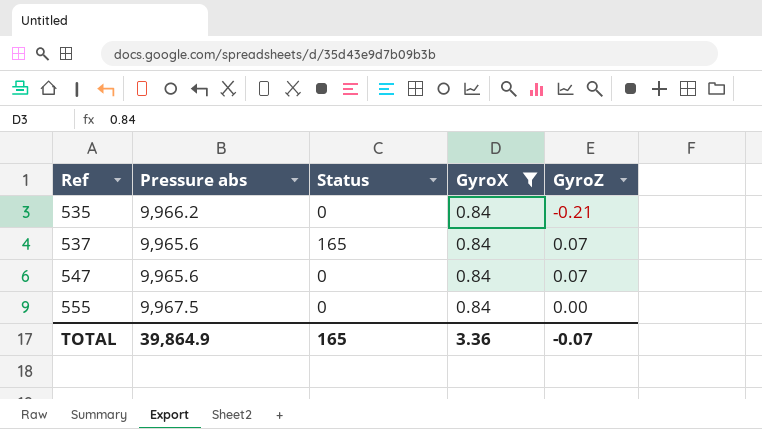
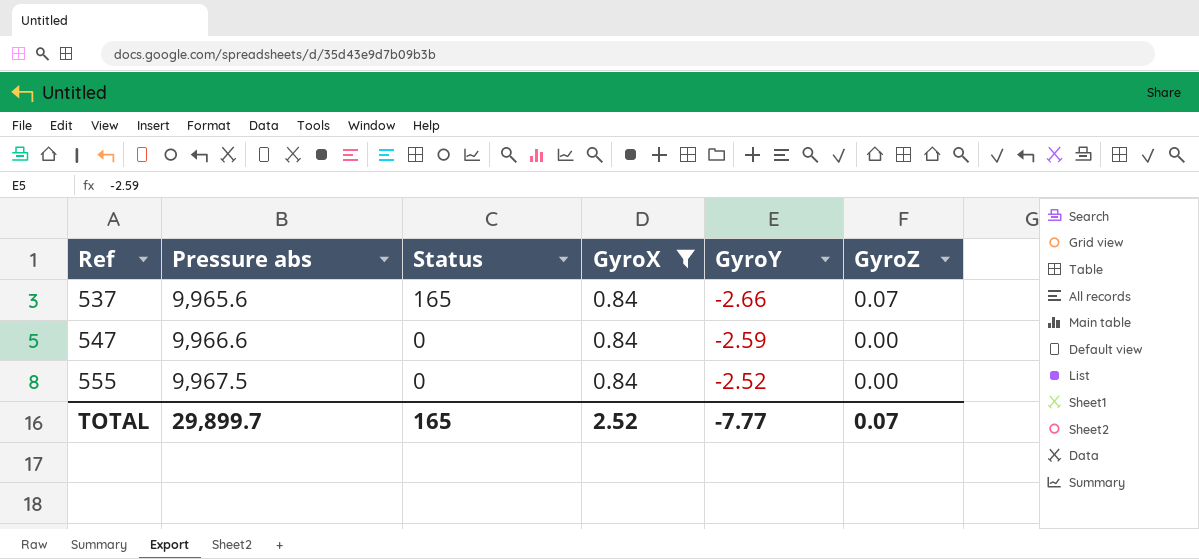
column GyroY | position: none -> 5
row 535: 9,966.2 | 0 | 0.84 | -0.21 -> none
547 | Pressure abs: 9,965.6 -> 9,966.6
547 | GyroZ: 0.07 -> 0.00
TOTAL | Pressure abs: 39,864.9 -> 29,899.7
TOTAL | GyroX: 3.36 -> 2.52
TOTAL | GyroZ: -0.07 -> 0.07

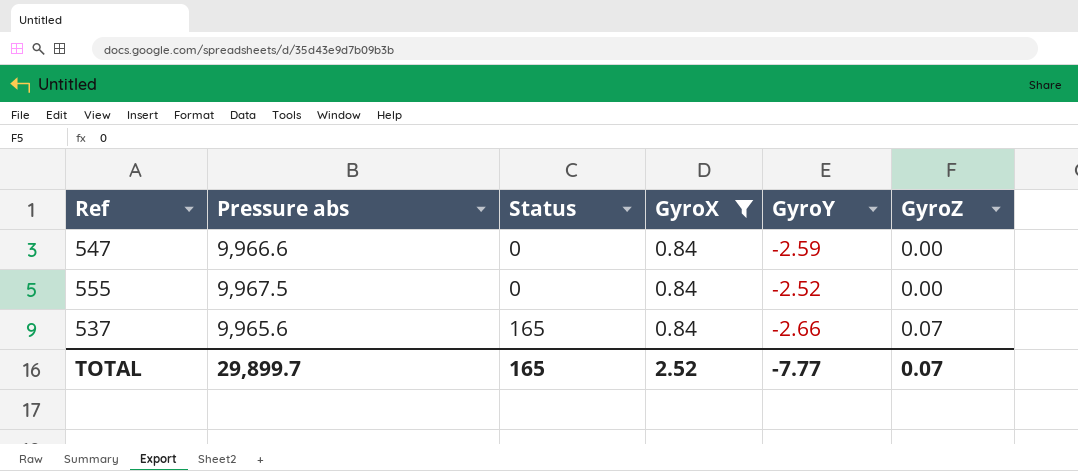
row order: Ref ascending -> Status ascending

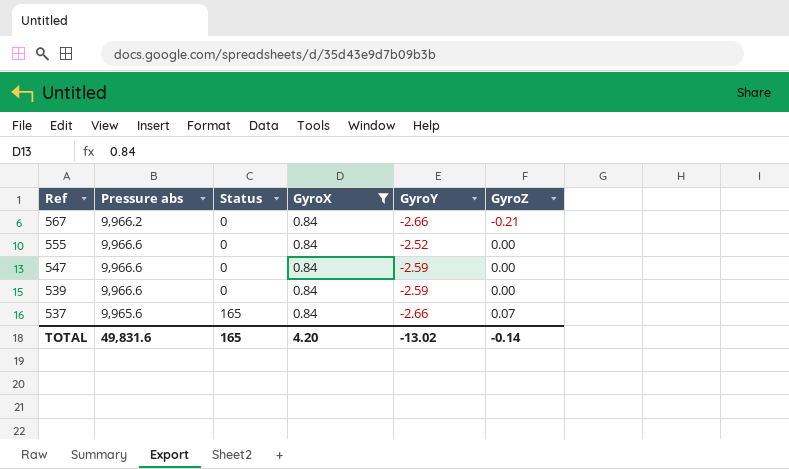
row order: Status ascending -> Ref descending
row 567: none -> 9,966.2 | 0 | 0.84 | -2.66 | -0.21
555 | Pressure abs: 9,967.5 -> 9,966.6
row 539: none -> 9,966.6 | 0 | 0.84 | -2.59 | 0.00
TOTAL | Pressure abs: 29,899.7 -> 49,831.6
TOTAL | GyroX: 2.52 -> 4.20
TOTAL | GyroY: -7.77 -> -13.02
TOTAL | GyroZ: 0.07 -> -0.14

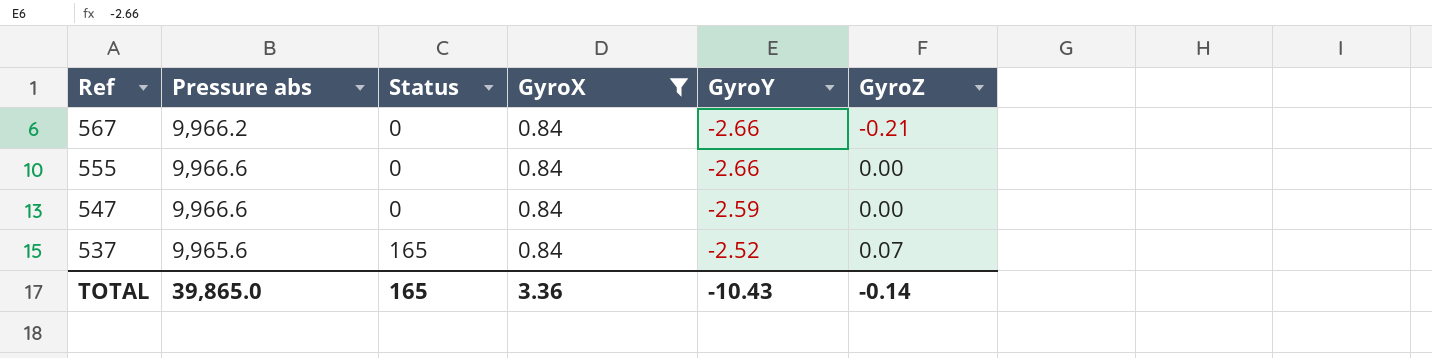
row 539: 9,966.6 | 0 | 0.84 | -2.59 | 0.00 -> none
555 | GyroY: -2.52 -> -2.66
537 | GyroY: -2.66 -> -2.52
TOTAL | Pressure abs: 49,831.6 -> 39,865.0
TOTAL | GyroX: 4.20 -> 3.36
TOTAL | GyroY: -13.02 -> -10.43

